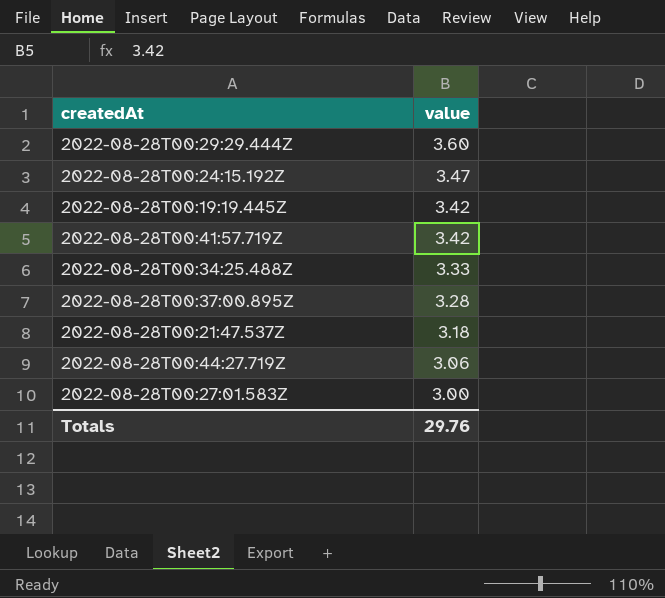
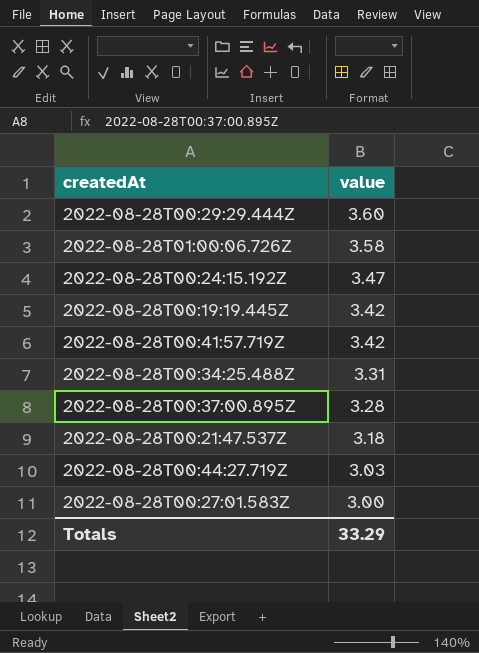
row 2022-08-28T01:00:06.726Z: none -> 3.58
2022-08-28T00:34:25.488Z | value: 3.33 -> 3.31
2022-08-28T00:44:27.719Z | value: 3.06 -> 3.03
Totals | value: 29.76 -> 33.29

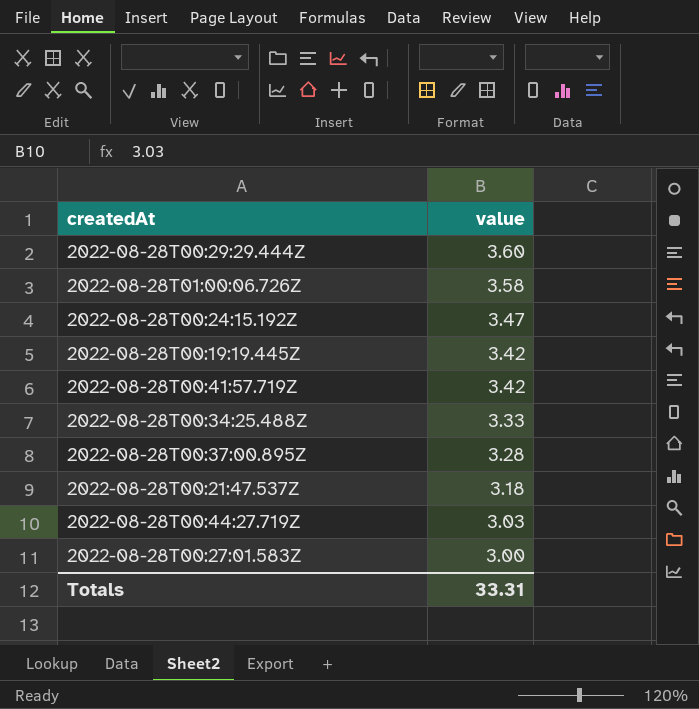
2022-08-28T00:34:25.488Z | value: 3.31 -> 3.33
Totals | value: 33.29 -> 33.31

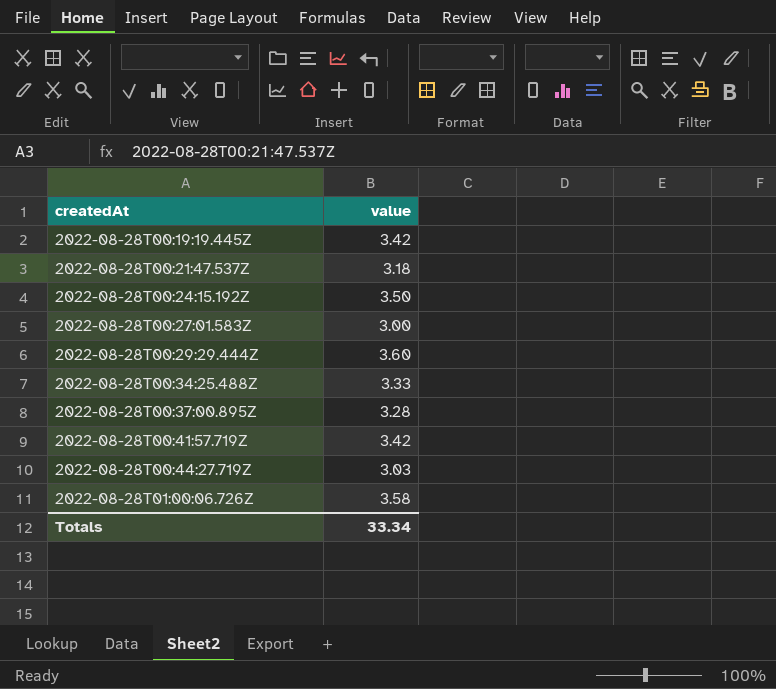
row order: value descending -> createdAt ascending
2022-08-28T00:24:15.192Z | value: 3.47 -> 3.50
Totals | value: 33.31 -> 33.34

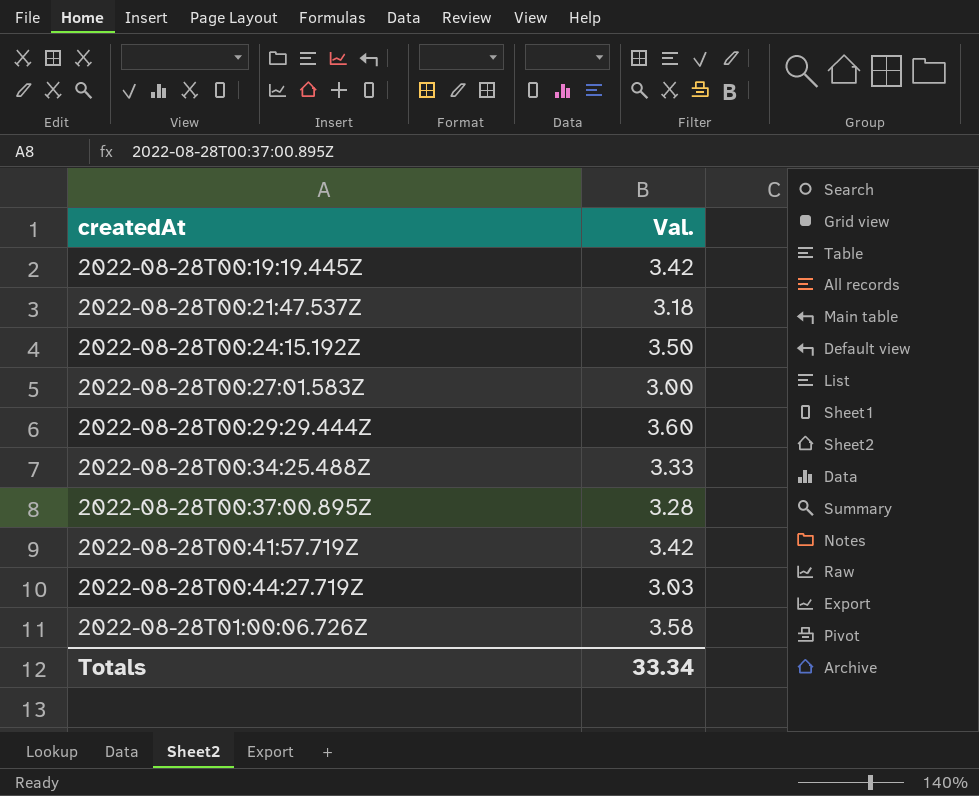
column name: value -> Val.

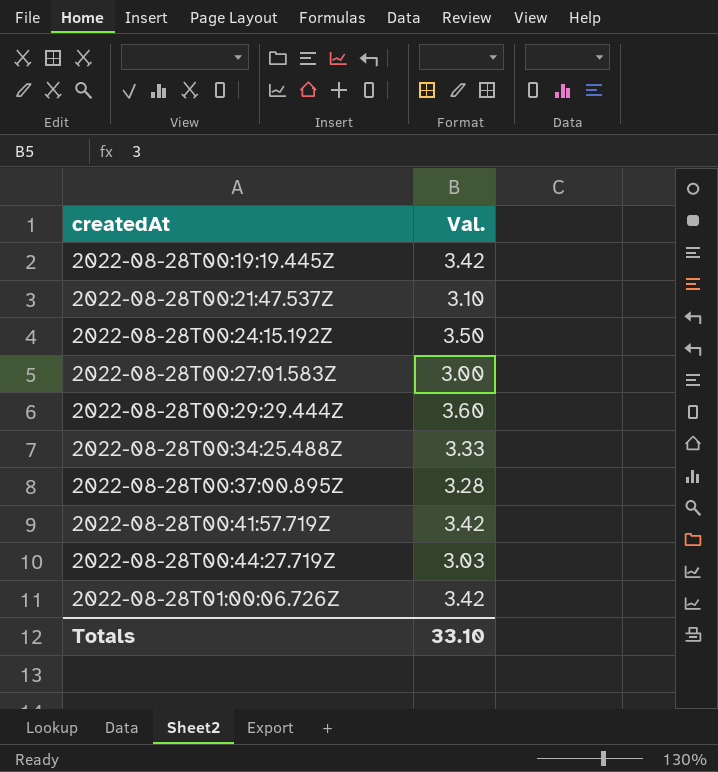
2022-08-28T00:21:47.537Z | Val.: 3.18 -> 3.10
2022-08-28T01:00:06.726Z | Val.: 3.58 -> 3.42
Totals | Val.: 33.34 -> 33.10

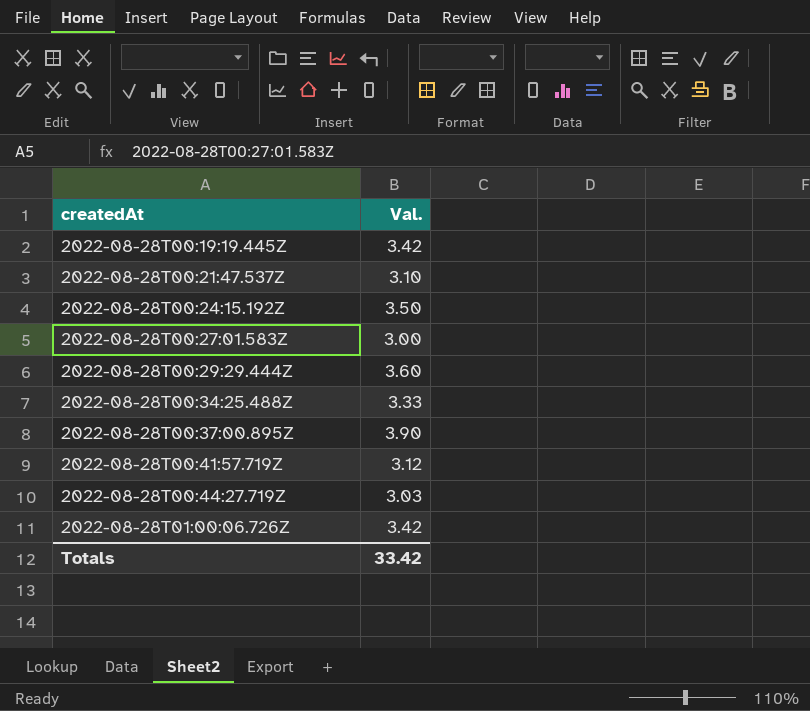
2022-08-28T00:37:00.895Z | Val.: 3.28 -> 3.90
2022-08-28T00:41:57.719Z | Val.: 3.42 -> 3.12
Totals | Val.: 33.10 -> 33.42

